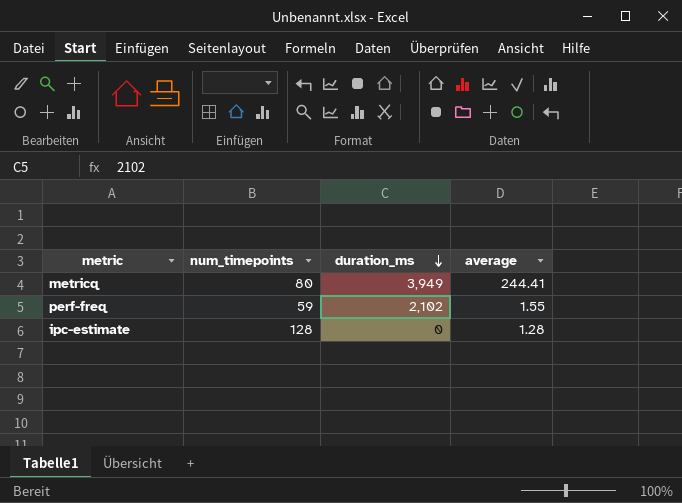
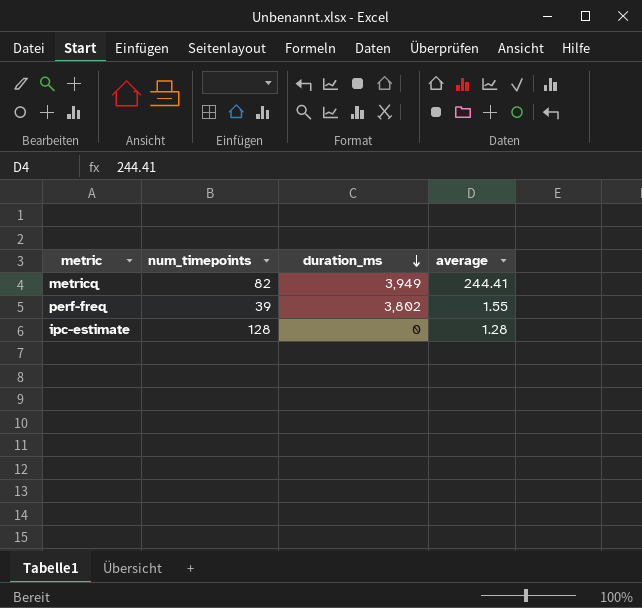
metricq | num_timepoints: 80 -> 82
perf-freq | num_timepoints: 59 -> 39
perf-freq | duration_ms: 2,102 -> 3,802

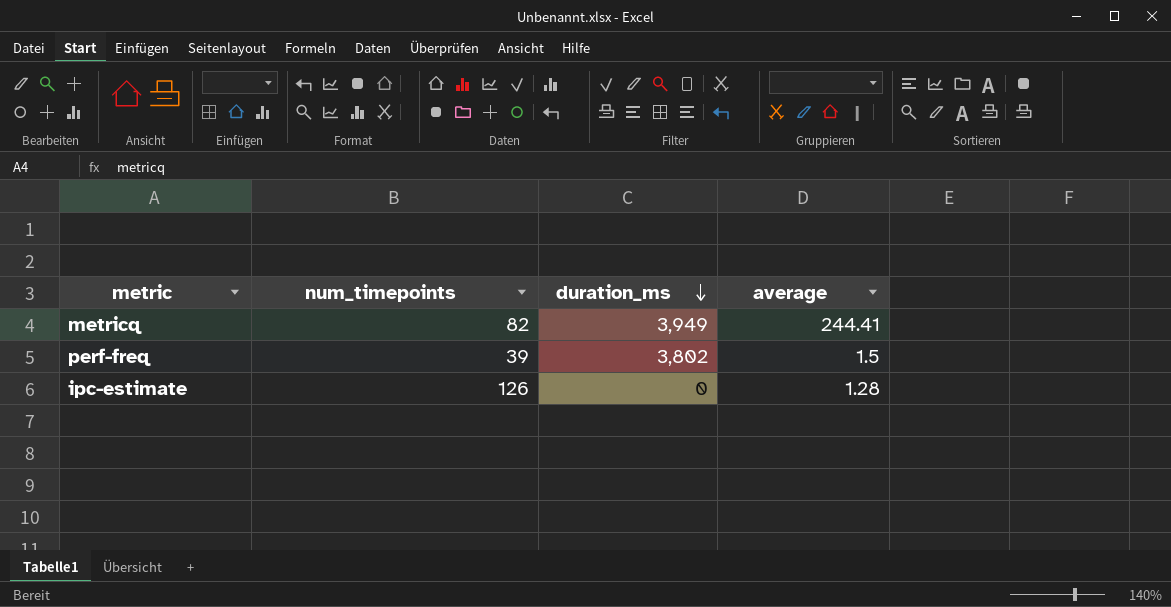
perf-freq | average: 1.55 -> 1.5
ipc-estimate | num_timepoints: 128 -> 126

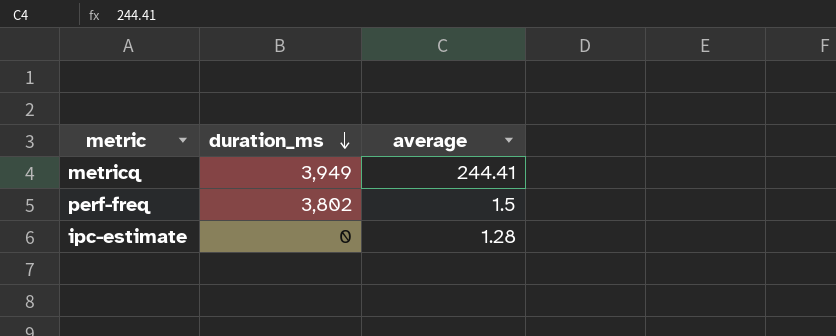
column num_timepoints | position: 2 -> none

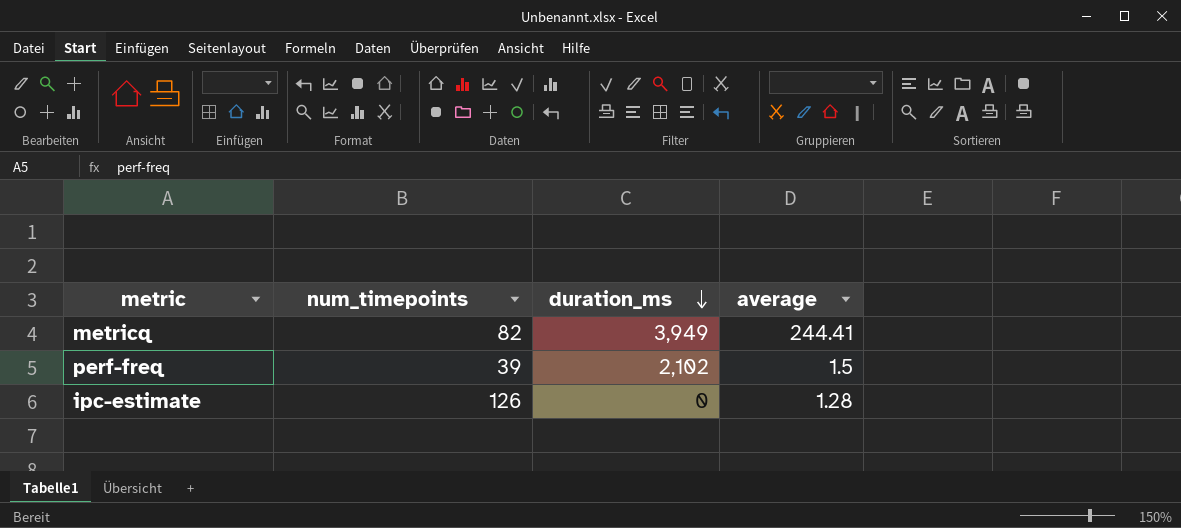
column num_timepoints | position: none -> 2
perf-freq | duration_ms: 3,802 -> 2,102

